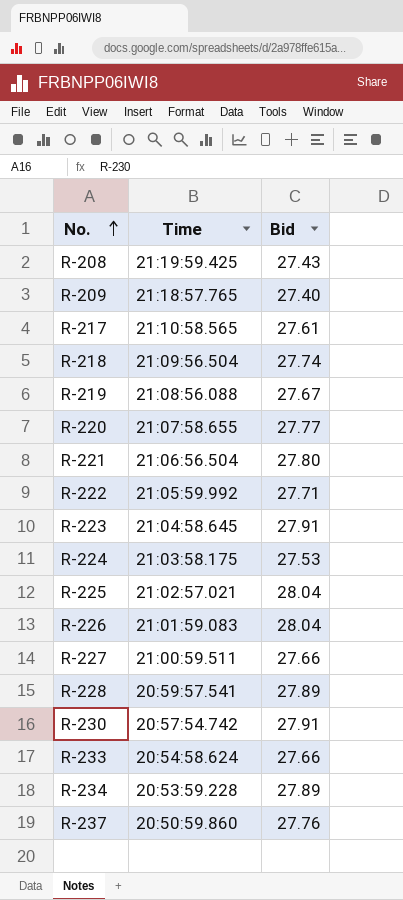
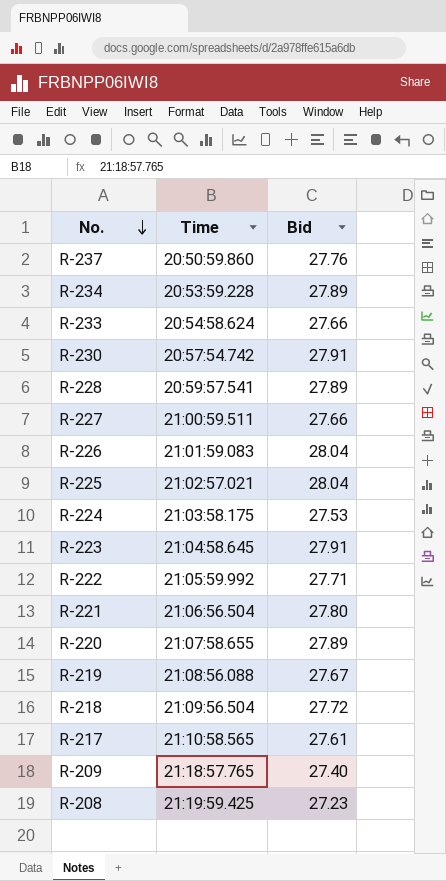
row order: No. ascending -> No. descending
R-220 | Bid: 27.77 -> 27.89
R-218 | Bid: 27.74 -> 27.72
R-208 | Bid: 27.43 -> 27.23

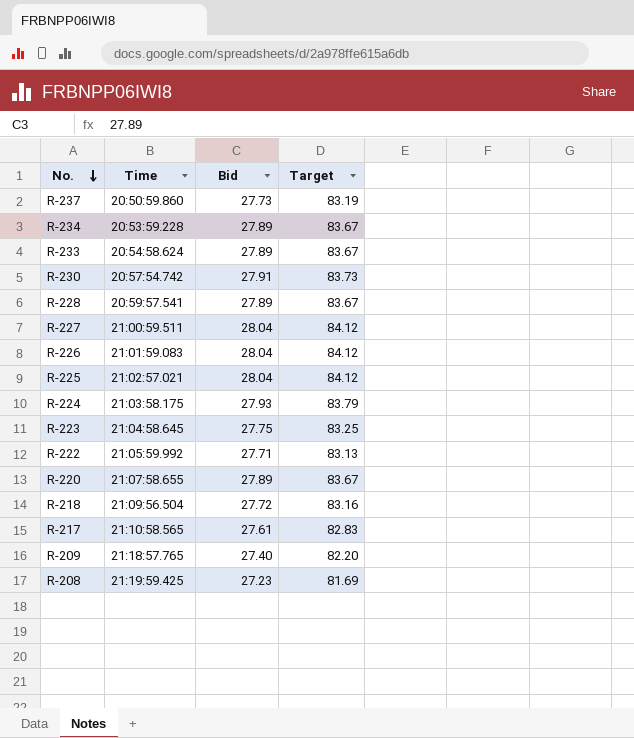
column Target | formula: none -> [Bid] * 3
row R-221: 21:06:56.504 | 27.80 -> none
row R-219: 21:08:56.088 | 27.67 -> none
R-237 | Bid: 27.76 -> 27.73
R-233 | Bid: 27.66 -> 27.89
R-227 | Bid: 27.66 -> 28.04
R-224 | Bid: 27.53 -> 27.93
R-223 | Bid: 27.91 -> 27.75

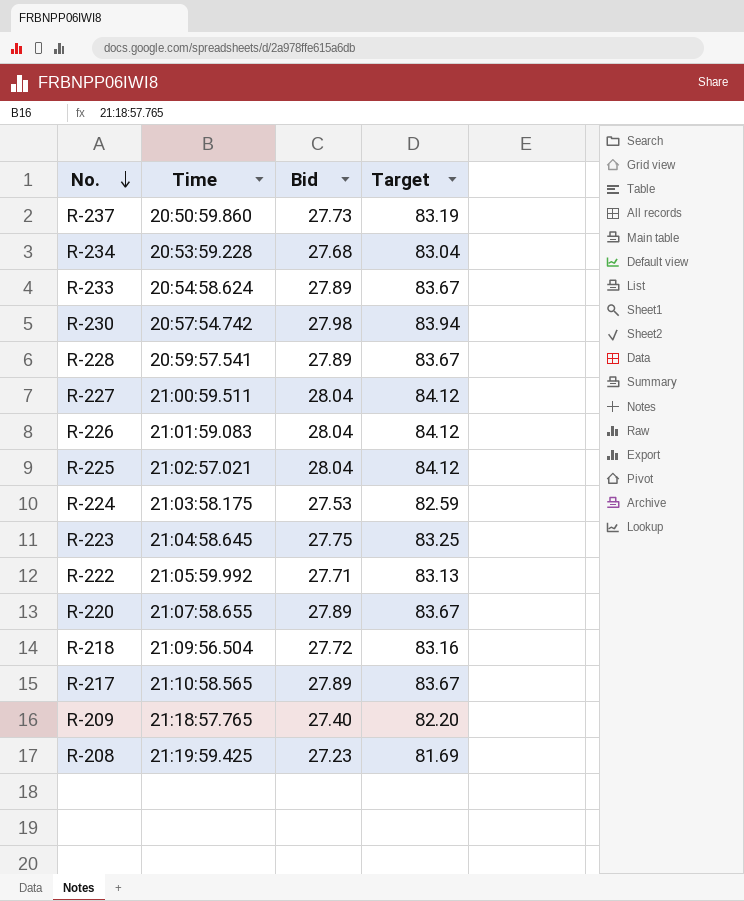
R-234 | Bid: 27.89 -> 27.68
R-234 | Target: 83.67 -> 83.04
R-230 | Bid: 27.91 -> 27.98
R-230 | Target: 83.73 -> 83.94
R-224 | Bid: 27.93 -> 27.53
R-224 | Target: 83.79 -> 82.59
R-217 | Bid: 27.61 -> 27.89
R-217 | Target: 82.83 -> 83.67

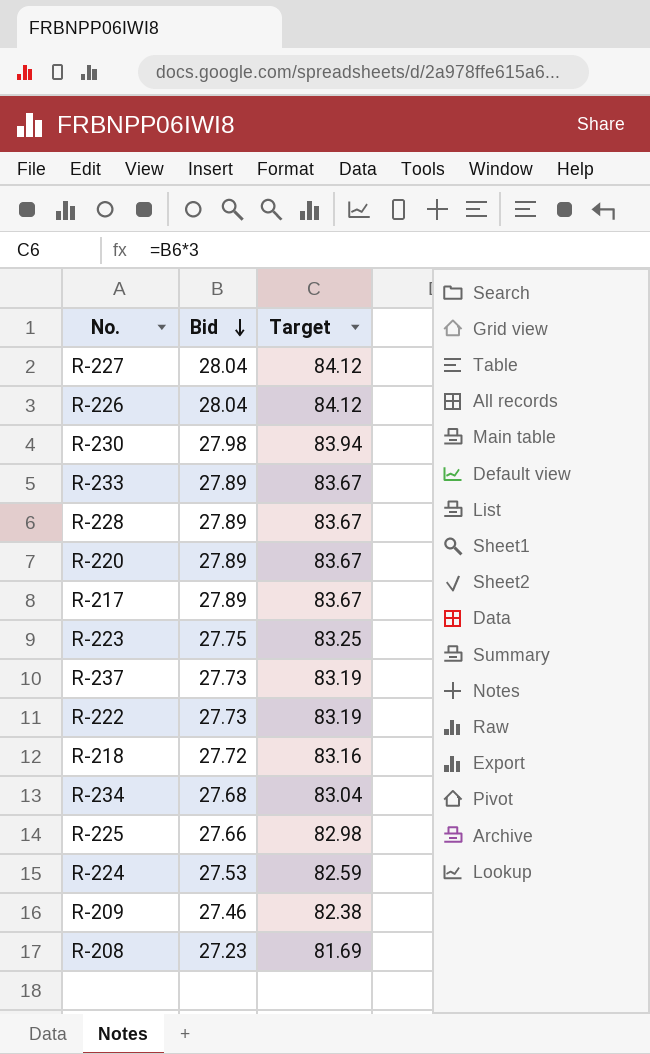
row order: No. descending -> Bid descending
column Time | position: 2 -> none
R-222 | Bid: 27.71 -> 27.73
R-222 | Target: 83.13 -> 83.19
R-225 | Bid: 28.04 -> 27.66
R-225 | Target: 84.12 -> 82.98
R-209 | Bid: 27.40 -> 27.46
R-209 | Target: 82.20 -> 82.38

